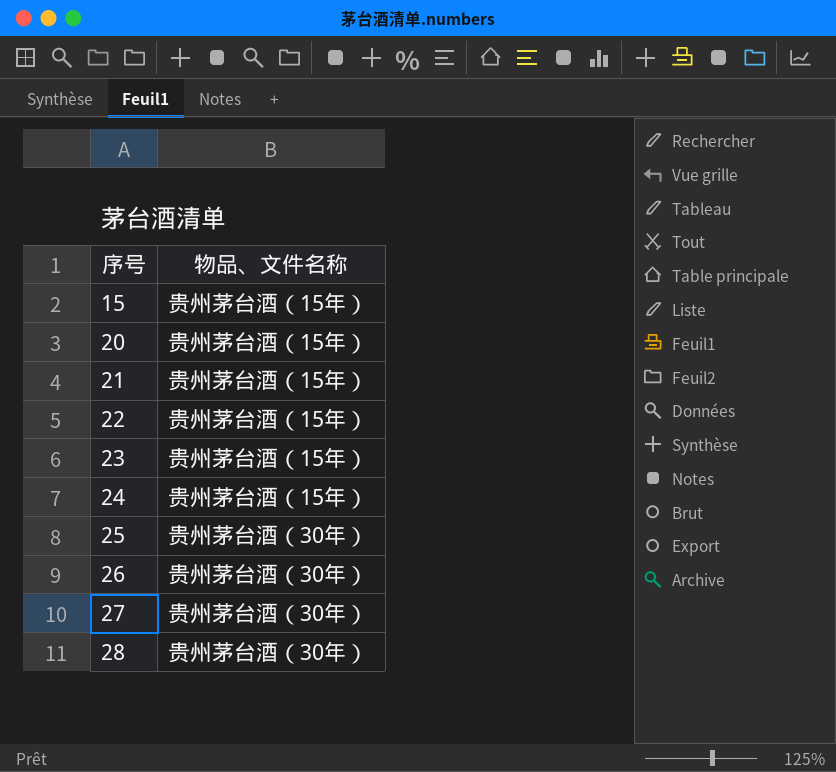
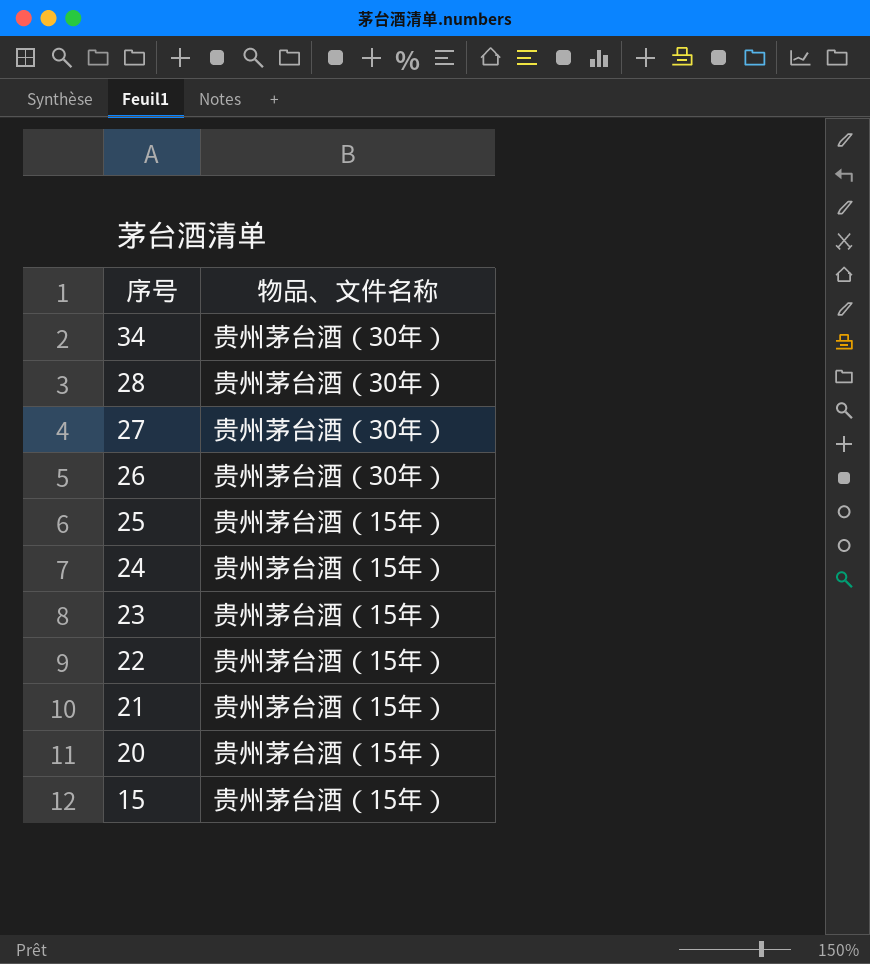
row order: 序号 ascending -> 序号 descending
row 34: none -> 贵州茅台酒（30年）
25 | 物品、文件名称: 贵州茅台酒（30年） -> 贵州茅台酒（15年）

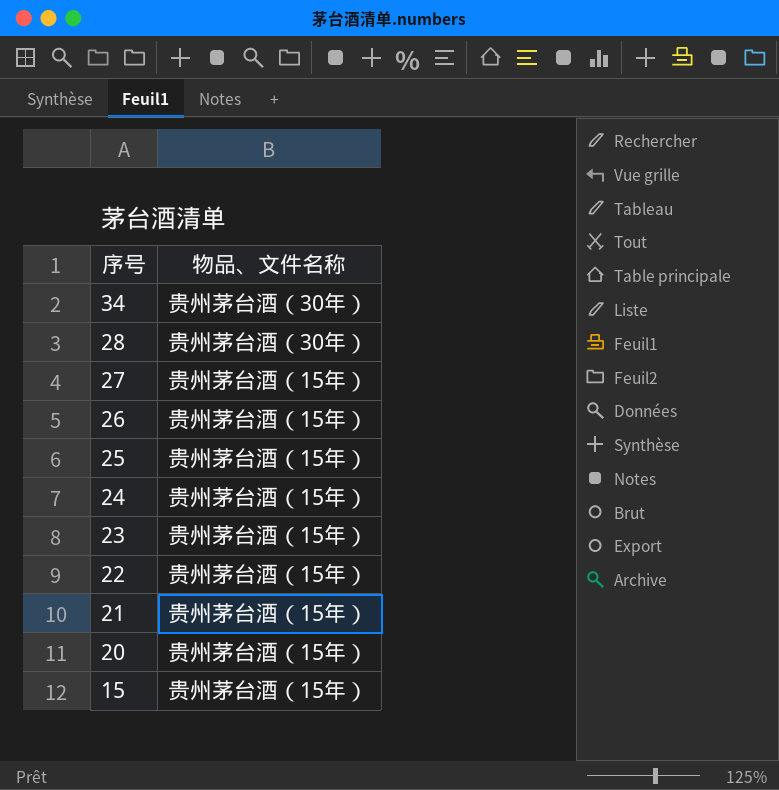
27 | 物品、文件名称: 贵州茅台酒（30年） -> 贵州茅台酒（15年）
26 | 物品、文件名称: 贵州茅台酒（30年） -> 贵州茅台酒（15年）

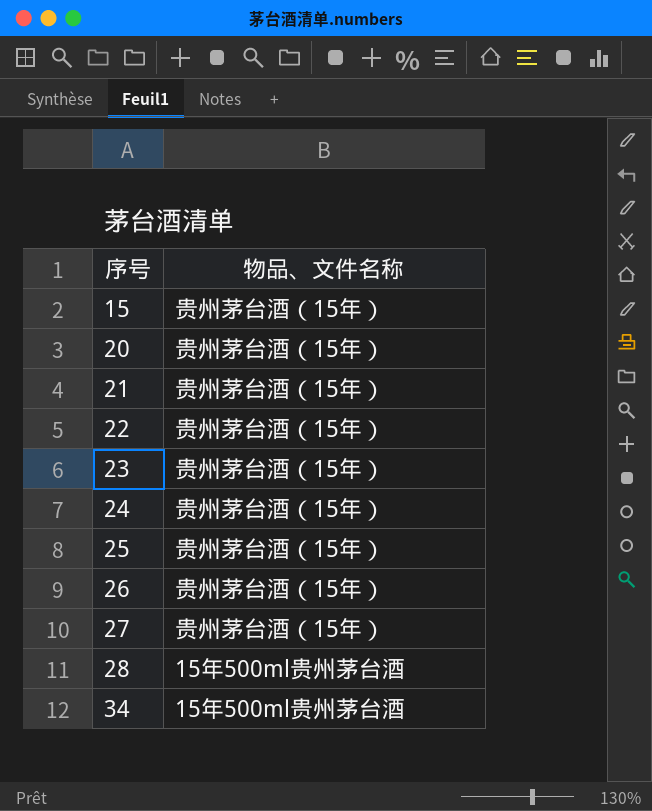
row order: 序号 descending -> 序号 ascending
28 | 物品、文件名称: 贵州茅台酒（30年） -> 15年500ml贵州茅台酒
34 | 物品、文件名称: 贵州茅台酒（30年） -> 15年500ml贵州茅台酒

